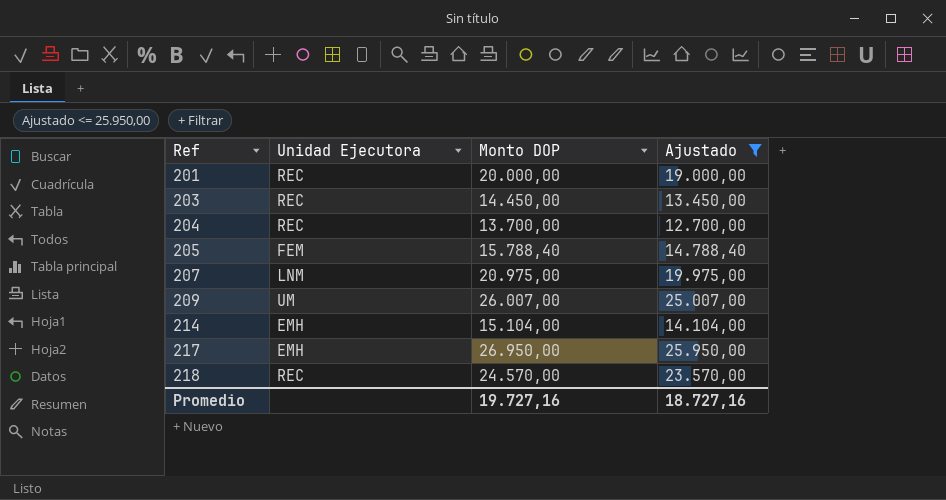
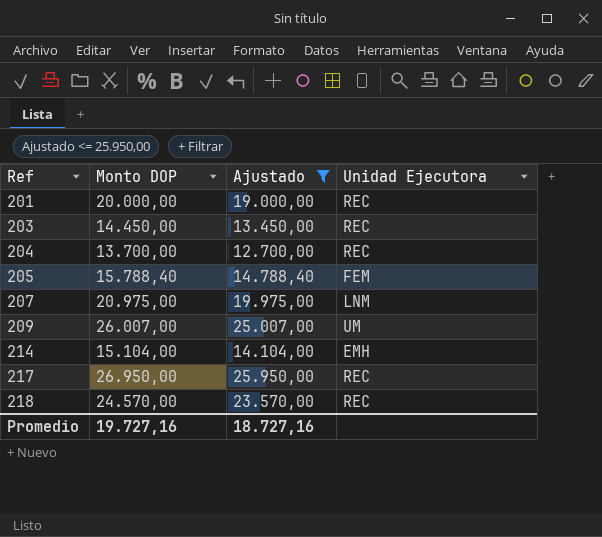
column Unidad Ejecutora | position: 2 -> 4
217 | Unidad Ejecutora: EMH -> REC

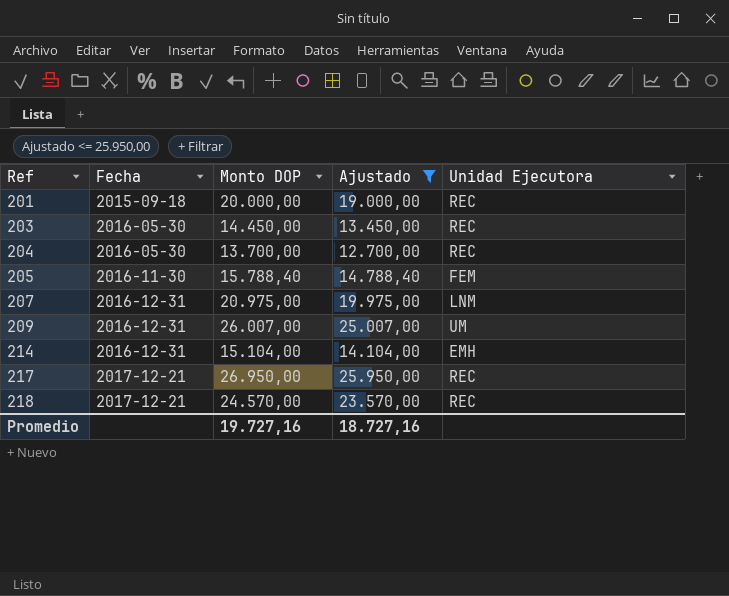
column Fecha | position: none -> 2

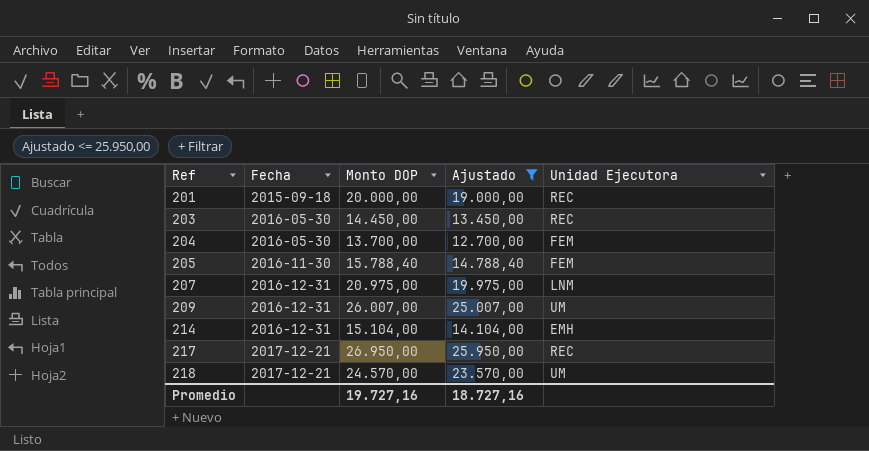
204 | Unidad Ejecutora: REC -> FEM
218 | Unidad Ejecutora: REC -> UM

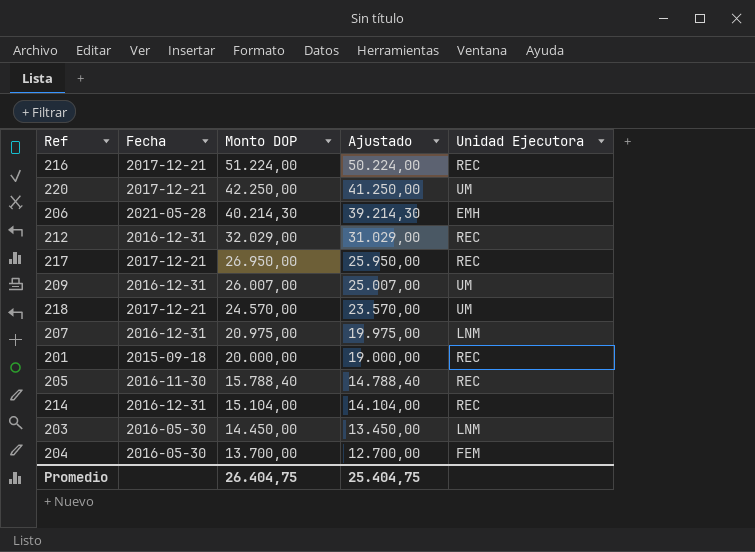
filter: Ajustado <= 25.950,00 -> none
row order: Ref ascending -> Monto DOP descending
205 | Unidad Ejecutora: FEM -> REC
214 | Unidad Ejecutora: EMH -> REC
203 | Unidad Ejecutora: REC -> LNM
Promedio | Monto DOP: 19.727,16 -> 26.404,75
Promedio | Ajustado: 18.727,16 -> 25.404,75

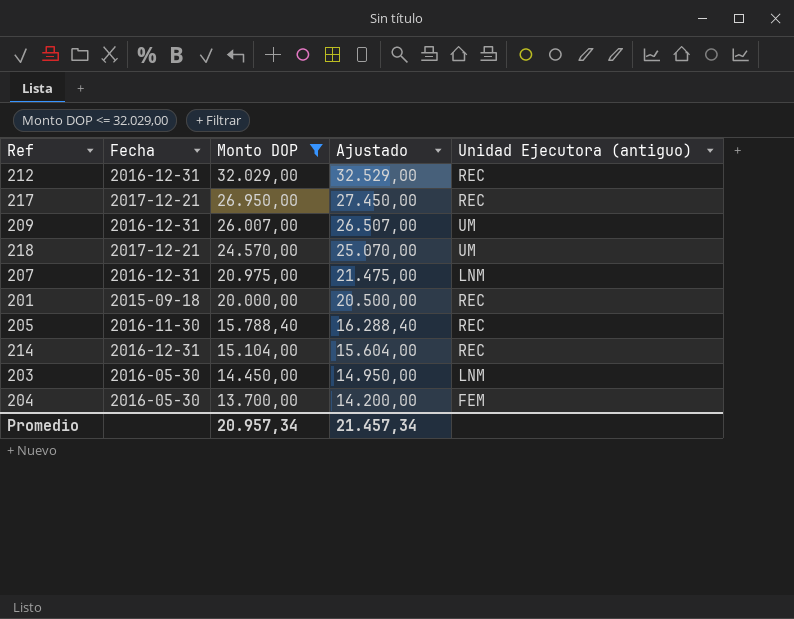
filter: none -> Monto DOP <= 32.029,00
column Ajustado | formula: [Monto DOP] - 1000 -> [Monto DOP] + 500
column name: Unidad Ejecutora -> Unidad Ejecutora (antiguo)
Promedio | Monto DOP: 26.404,75 -> 20.957,34
Promedio | Ajustado: 25.404,75 -> 21.457,34

